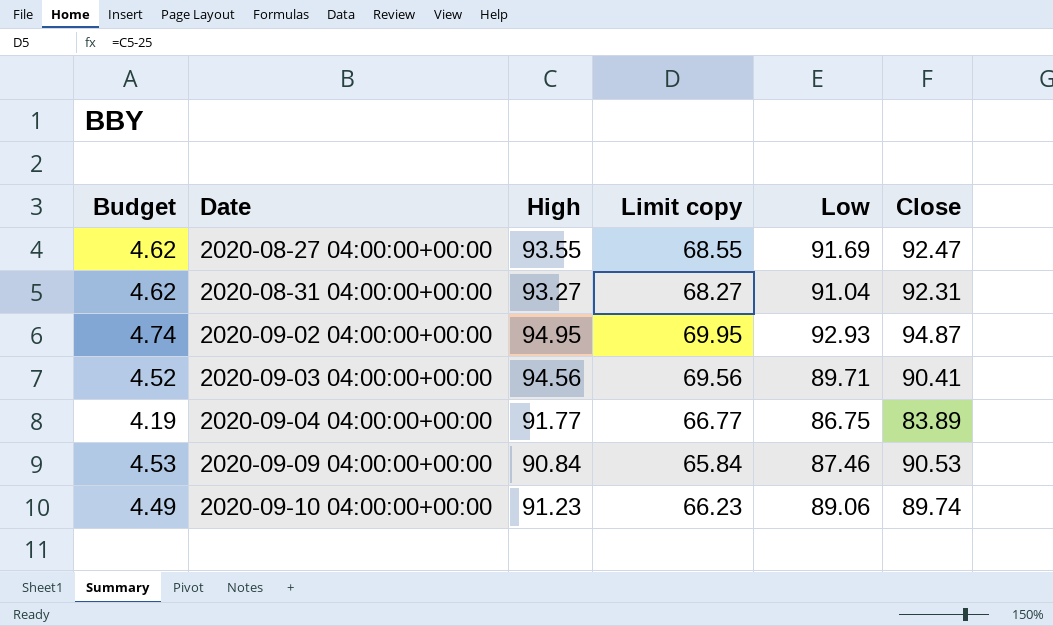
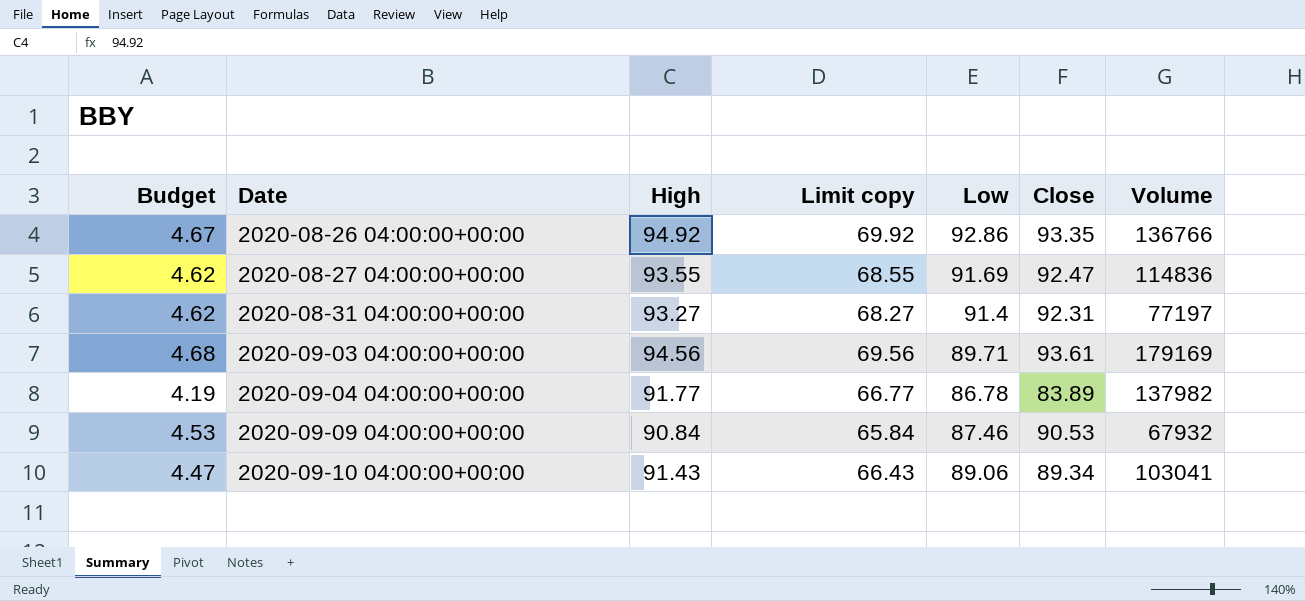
column Volume | position: none -> 7
row 2020-09-02 04:00:00+00:00: 4.74 | 94.95 | 69.95 | 92.93 | 94.87 -> none
row 2020-08-26 04:00:00+00:00: none -> 4.67 | 94.92 | 69.92 | 92.86 | 93.35 | 136766
2020-08-31 04:00:00+00:00 | Low: 91.04 -> 91.4
2020-09-03 04:00:00+00:00 | Budget: 4.52 -> 4.68
2020-09-03 04:00:00+00:00 | Close: 90.41 -> 93.61
2020-09-04 04:00:00+00:00 | Low: 86.75 -> 86.78
2020-09-10 04:00:00+00:00 | Budget: 4.49 -> 4.47
2020-09-10 04:00:00+00:00 | High: 91.23 -> 91.43
2020-09-10 04:00:00+00:00 | Limit copy: 66.23 -> 66.43
2020-09-10 04:00:00+00:00 | Close: 89.74 -> 89.34

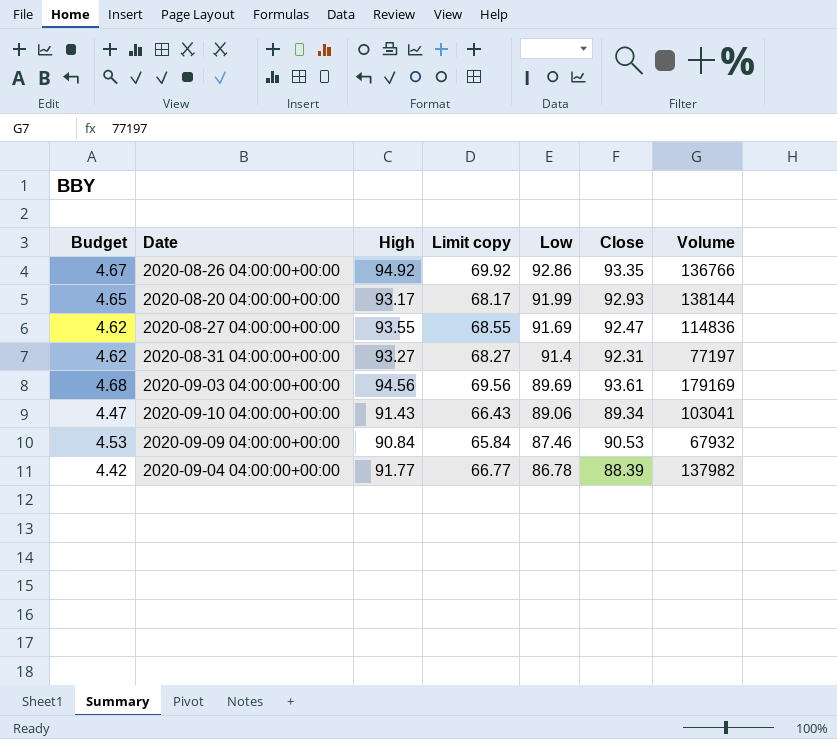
row order: Date ascending -> Low descending
row 2020-08-20 04:00:00+00:00: none -> 4.65 | 93.17 | 68.17 | 91.99 | 92.93 | 138144
2020-09-03 04:00:00+00:00 | Low: 89.71 -> 89.69
2020-09-04 04:00:00+00:00 | Budget: 4.19 -> 4.42
2020-09-04 04:00:00+00:00 | Close: 83.89 -> 88.39

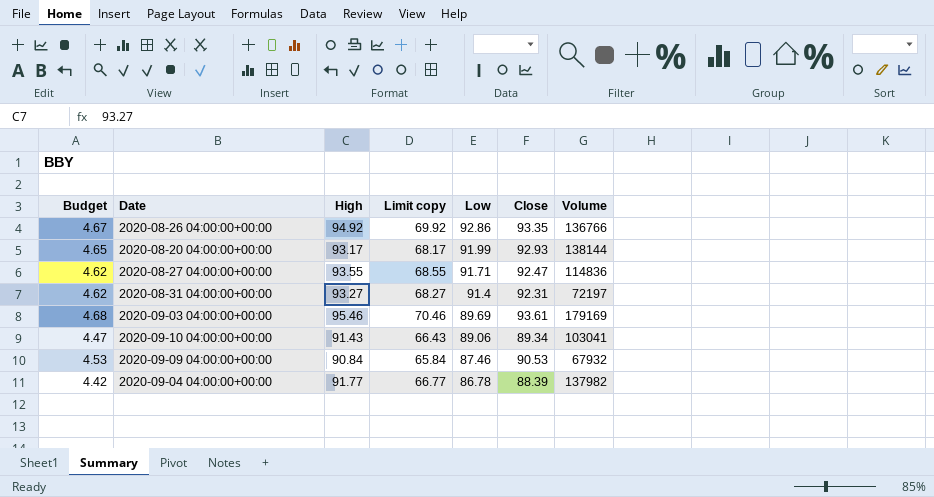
2020-08-27 04:00:00+00:00 | Low: 91.69 -> 91.71
2020-08-31 04:00:00+00:00 | Volume: 77197 -> 72197
2020-09-03 04:00:00+00:00 | High: 94.56 -> 95.46
2020-09-03 04:00:00+00:00 | Limit copy: 69.56 -> 70.46

